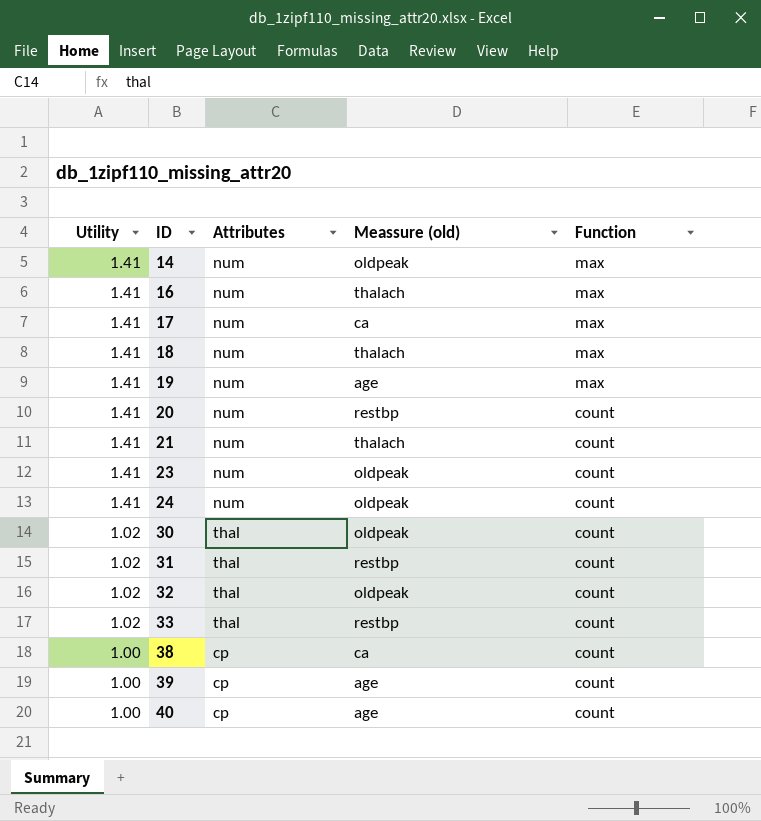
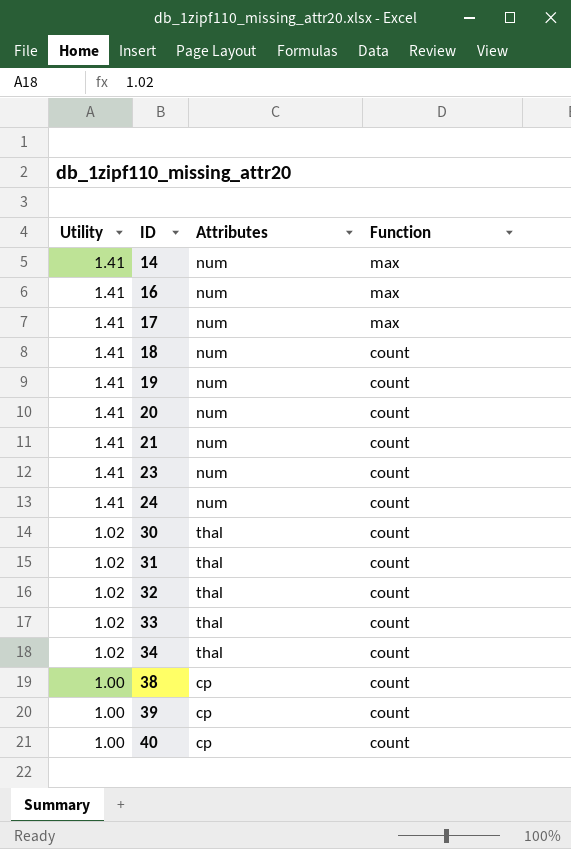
column Meassure (old) | position: 4 -> none
18 | Function: max -> count
19 | Function: max -> count
row 34: none -> 1.02 | thal | count

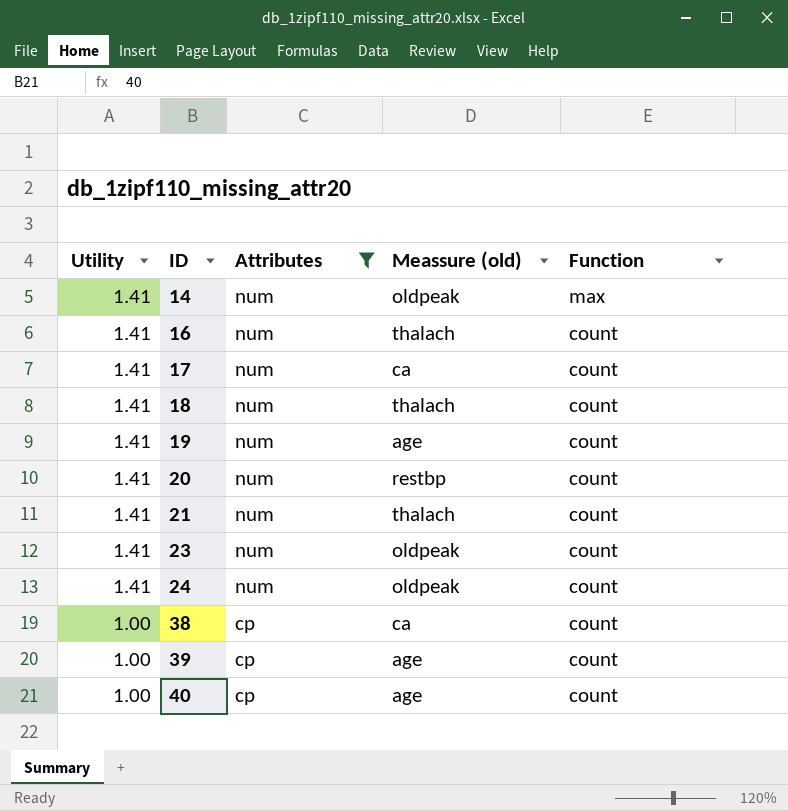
filter: none -> Attributes != thal
column Meassure (old) | position: none -> 4
16 | Function: max -> count
17 | Function: max -> count

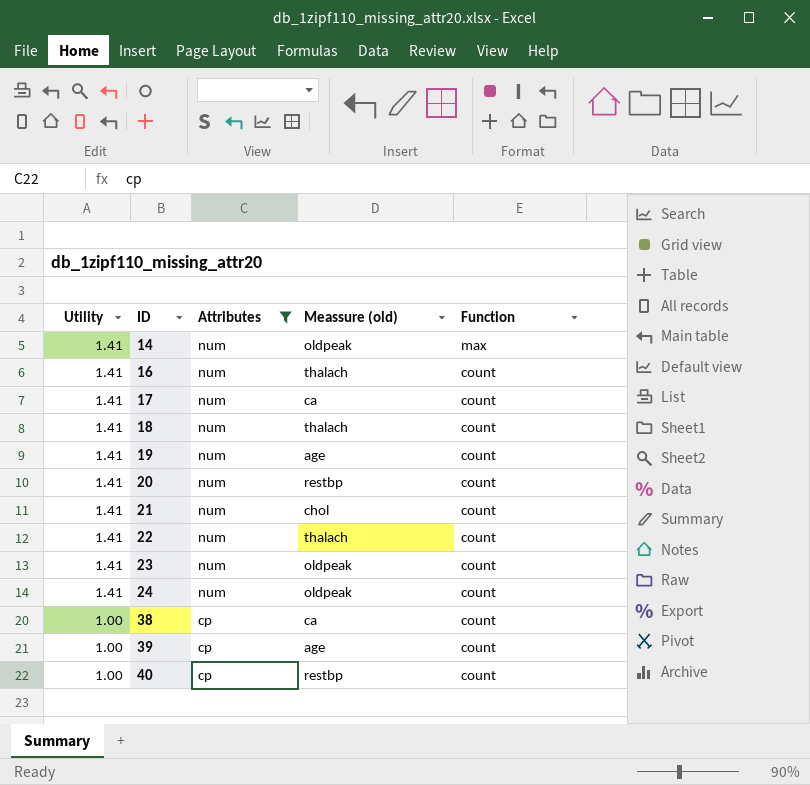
21 | Meassure (old): thalach -> chol
row 22: none -> 1.41 | num | thalach | count
40 | Meassure (old): age -> restbp

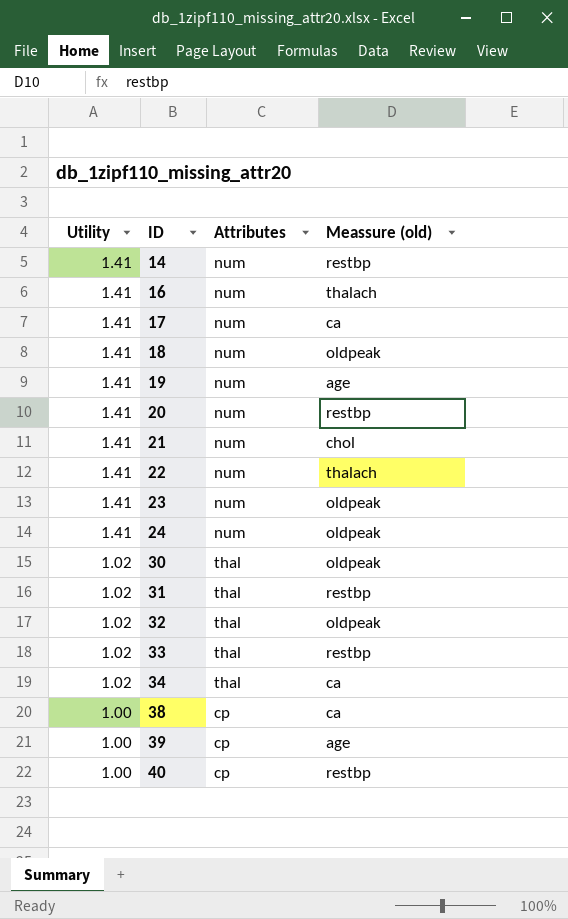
filter: Attributes != thal -> none
column Function | position: 5 -> none
14 | Meassure (old): oldpeak -> restbp
18 | Meassure (old): thalach -> oldpeak

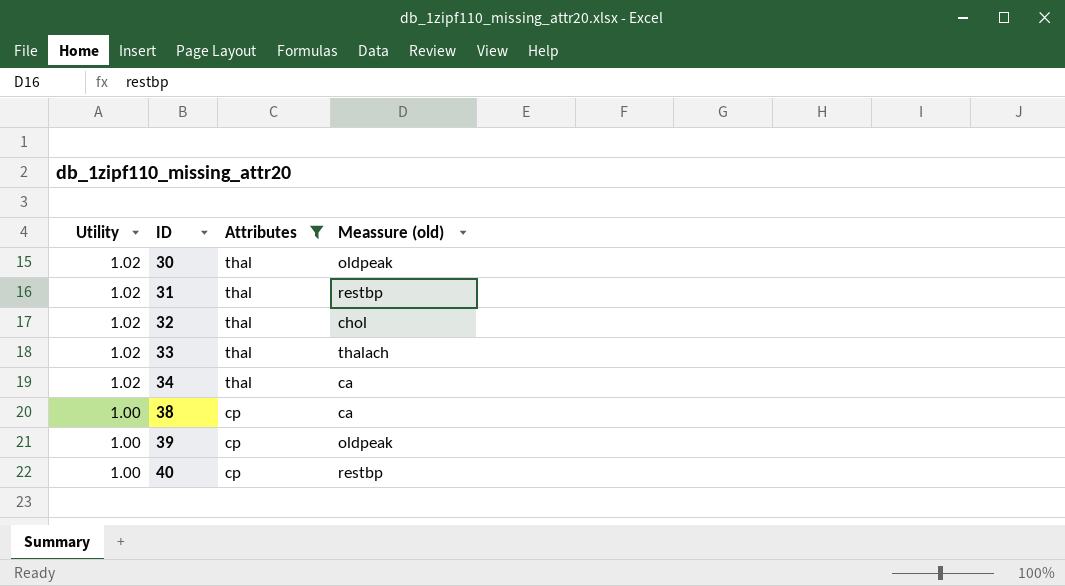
filter: none -> Attributes != num
32 | Meassure (old): oldpeak -> chol
33 | Meassure (old): restbp -> thalach
39 | Meassure (old): age -> oldpeak

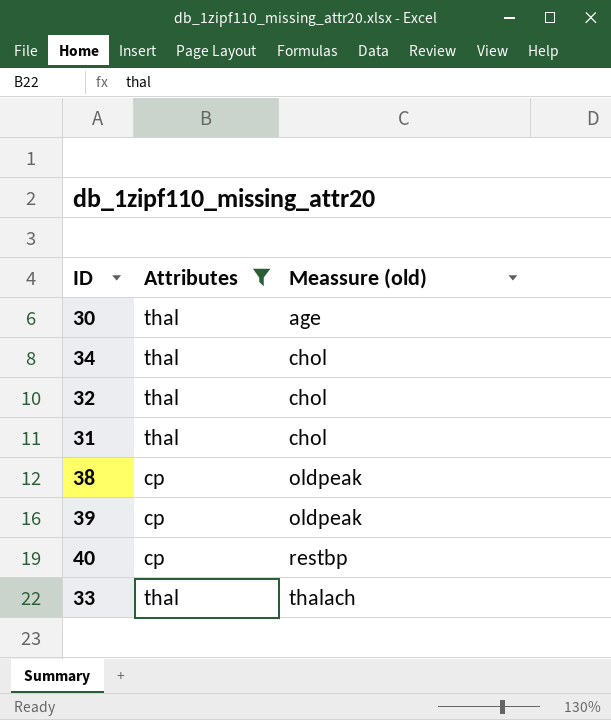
row order: Utility descending -> Meassure (old) ascending
column Utility | position: 1 -> none
30 | Meassure (old): oldpeak -> age
34 | Meassure (old): ca -> chol
31 | Meassure (old): restbp -> chol
38 | Meassure (old): ca -> oldpeak

